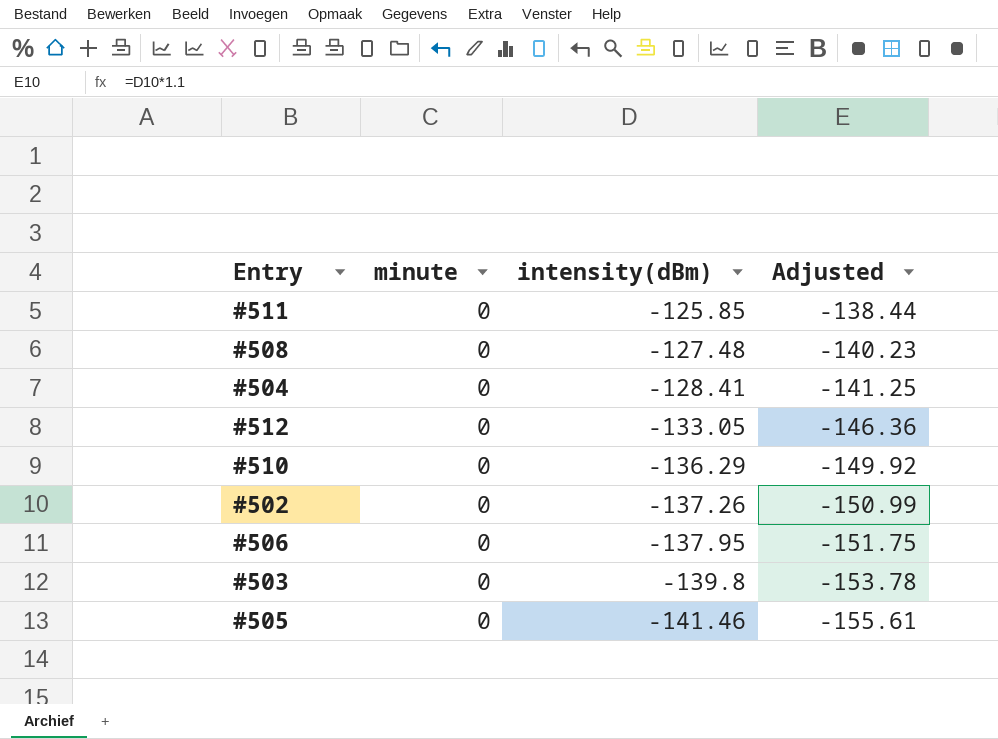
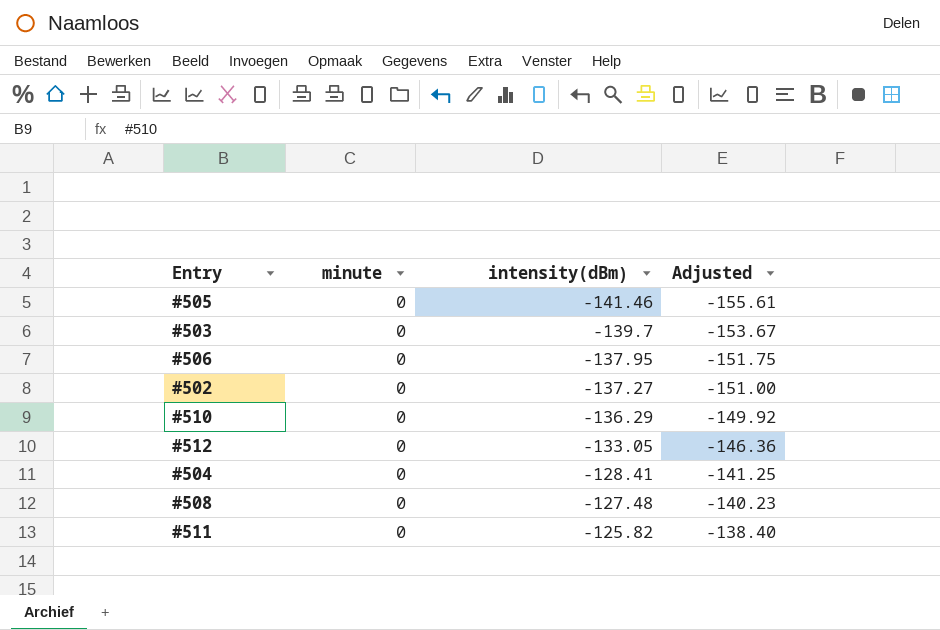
row order: intensity(dBm) descending -> intensity(dBm) ascending
#503 | intensity(dBm): -139.8 -> -139.7
#503 | Adjusted: -153.78 -> -153.67
#502 | intensity(dBm): -137.26 -> -137.27
#502 | Adjusted: -150.99 -> -151.00
#511 | intensity(dBm): -125.85 -> -125.82
#511 | Adjusted: -138.44 -> -138.40

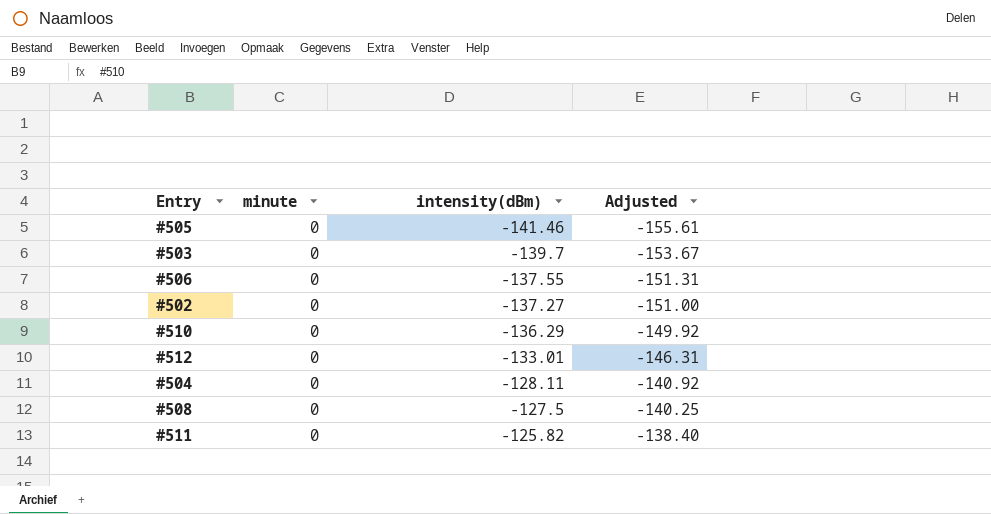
#506 | intensity(dBm): -137.95 -> -137.55
#506 | Adjusted: -151.75 -> -151.31
#512 | intensity(dBm): -133.05 -> -133.01
#512 | Adjusted: -146.36 -> -146.31
#504 | intensity(dBm): -128.41 -> -128.11
#504 | Adjusted: -141.25 -> -140.92
#508 | intensity(dBm): -127.48 -> -127.5
#508 | Adjusted: -140.23 -> -140.25

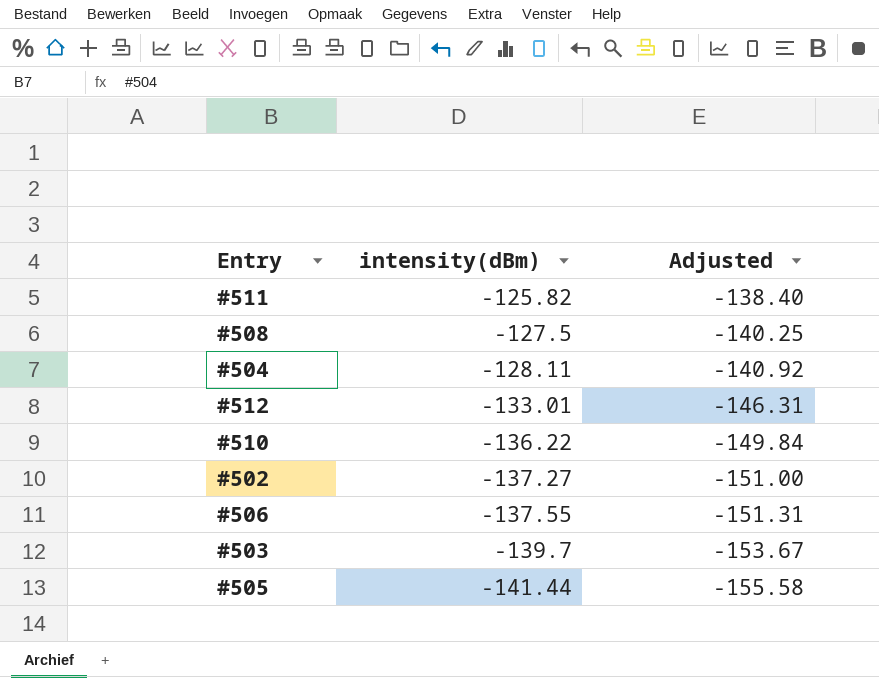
row order: intensity(dBm) ascending -> intensity(dBm) descending
column minute | position: 2 -> none
#510 | intensity(dBm): -136.29 -> -136.22
#510 | Adjusted: -149.92 -> -149.84
#505 | intensity(dBm): -141.46 -> -141.44
#505 | Adjusted: -155.61 -> -155.58

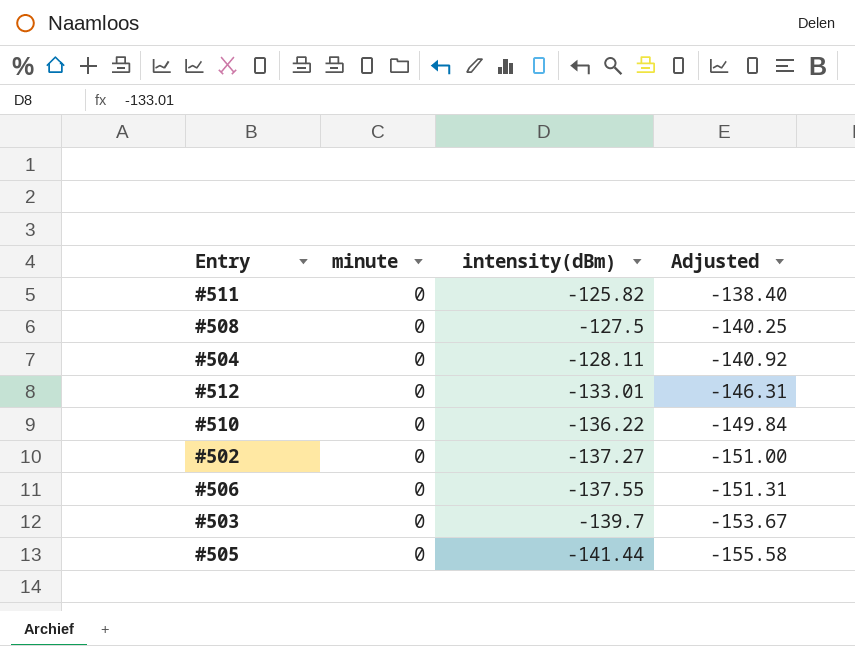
column minute | position: none -> 2

